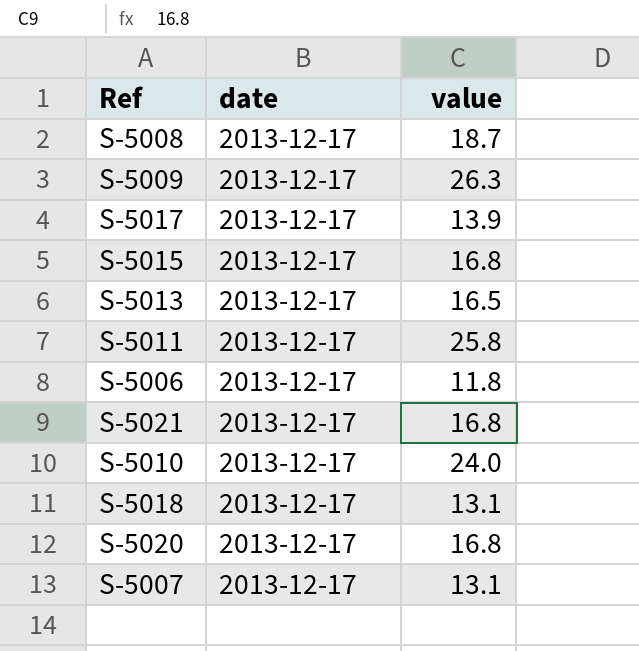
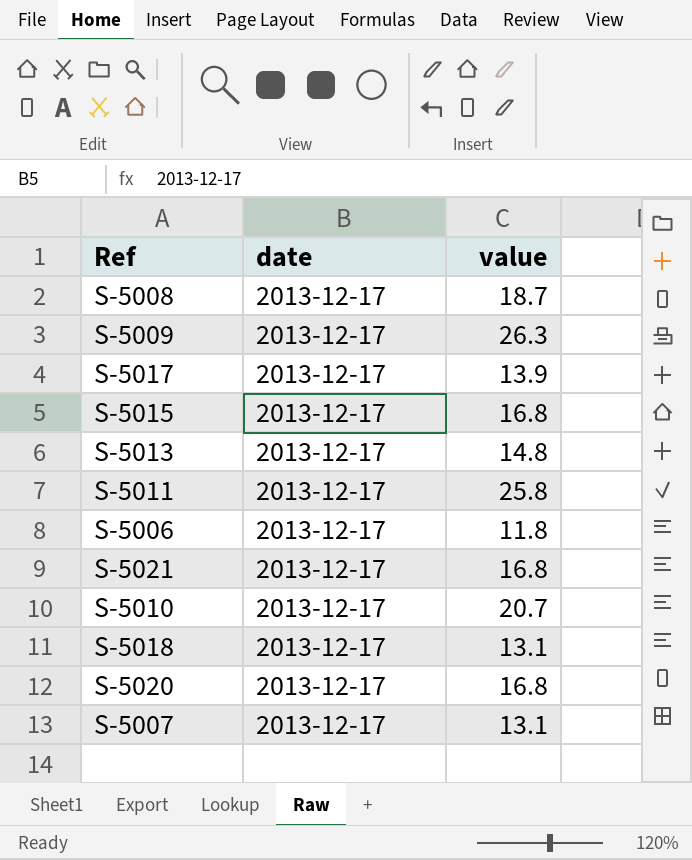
S-5013 | value: 16.5 -> 14.8
S-5010 | value: 24.0 -> 20.7

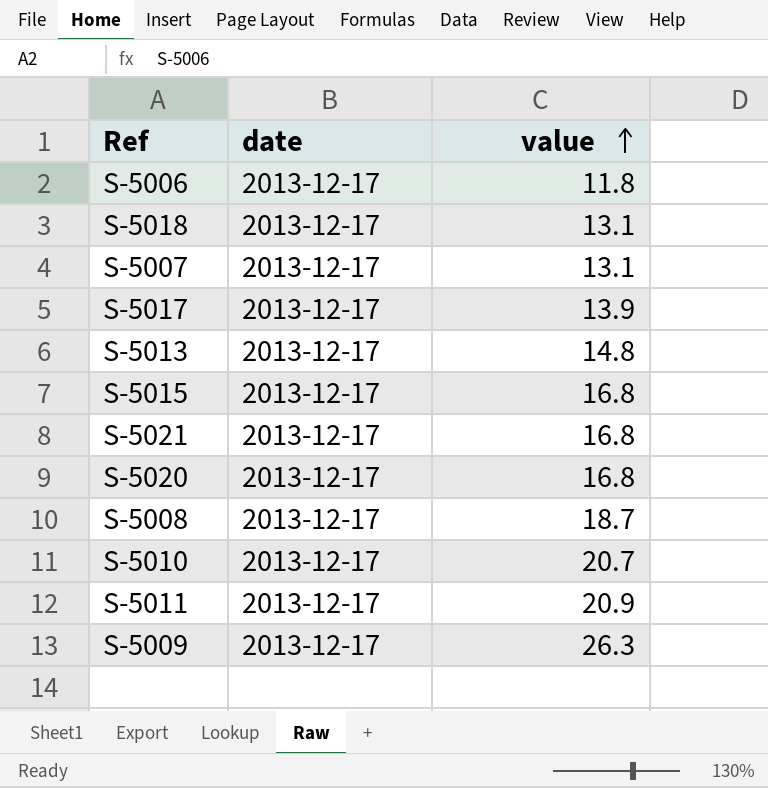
row order: none -> value ascending
S-5011 | value: 25.8 -> 20.9

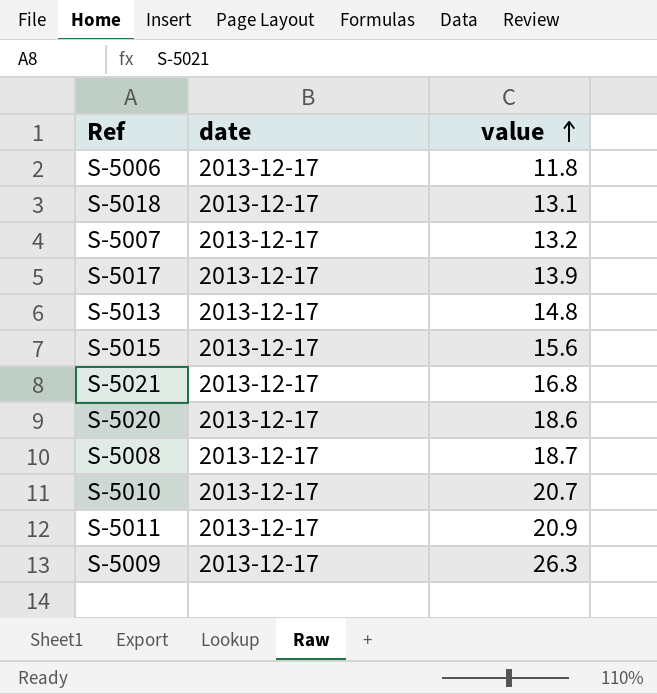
S-5007 | value: 13.1 -> 13.2
S-5015 | value: 16.8 -> 15.6
S-5020 | value: 16.8 -> 18.6

